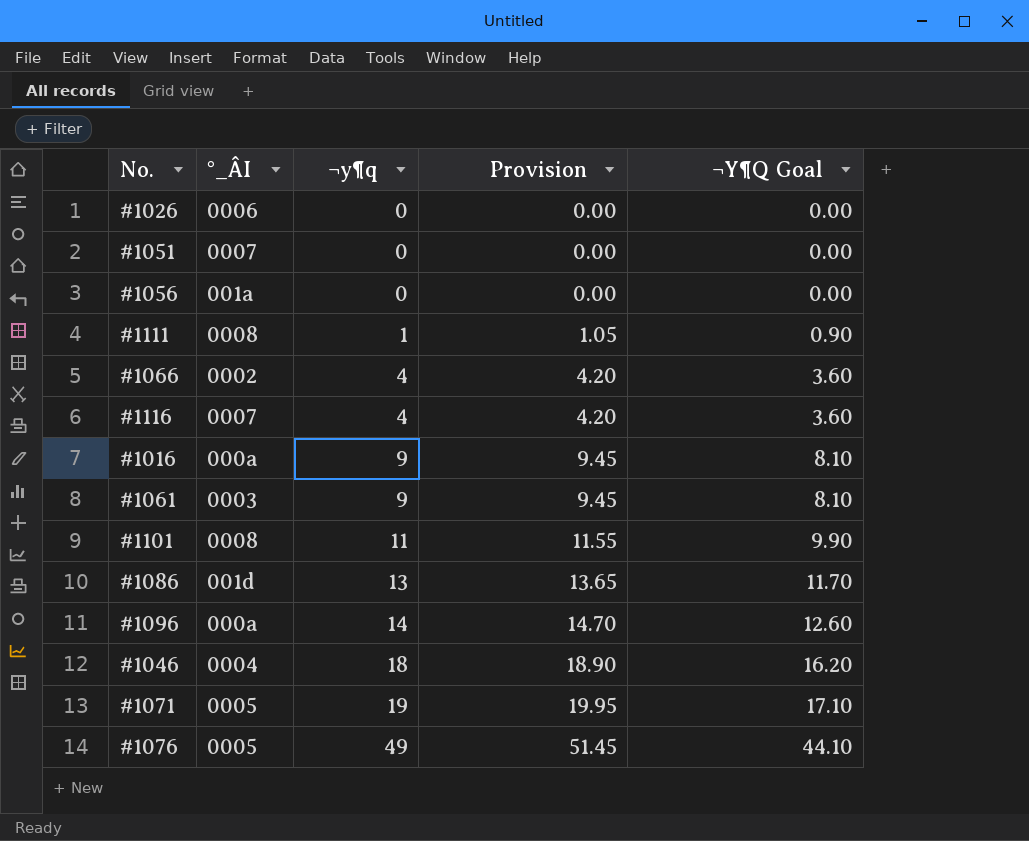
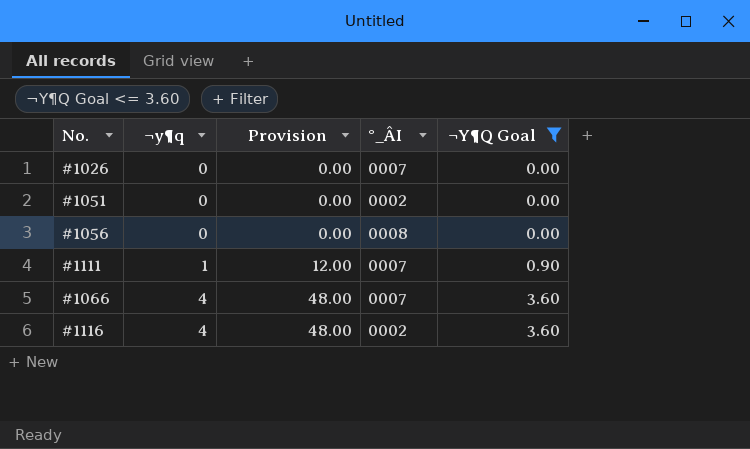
filter: none -> ¬Y¶Q Goal <= 3.60
column Provision | formula: [¬y¶q] * 1.05 -> [¬y¶q] * 12
column °_ÂI | position: 2 -> 4
#1026 | °_ÂI: 0006 -> 0007
#1051 | °_ÂI: 0007 -> 0002
#1056 | °_ÂI: 001a -> 0008
#1111 | °_ÂI: 0008 -> 0007
#1066 | °_ÂI: 0002 -> 0007
#1116 | °_ÂI: 0007 -> 0002

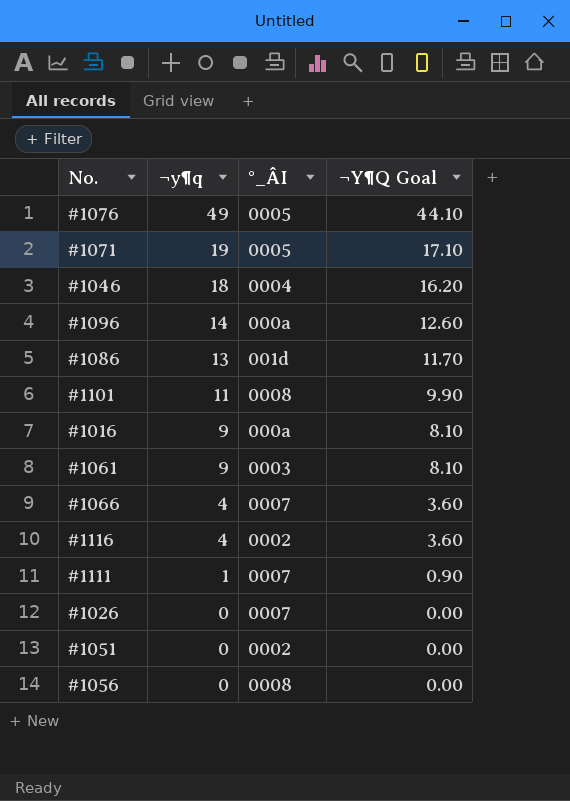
filter: ¬Y¶Q Goal <= 3.60 -> none
row order: ¬y¶q ascending -> ¬y¶q descending
column Provision | formula: [¬y¶q] * 12 -> none

